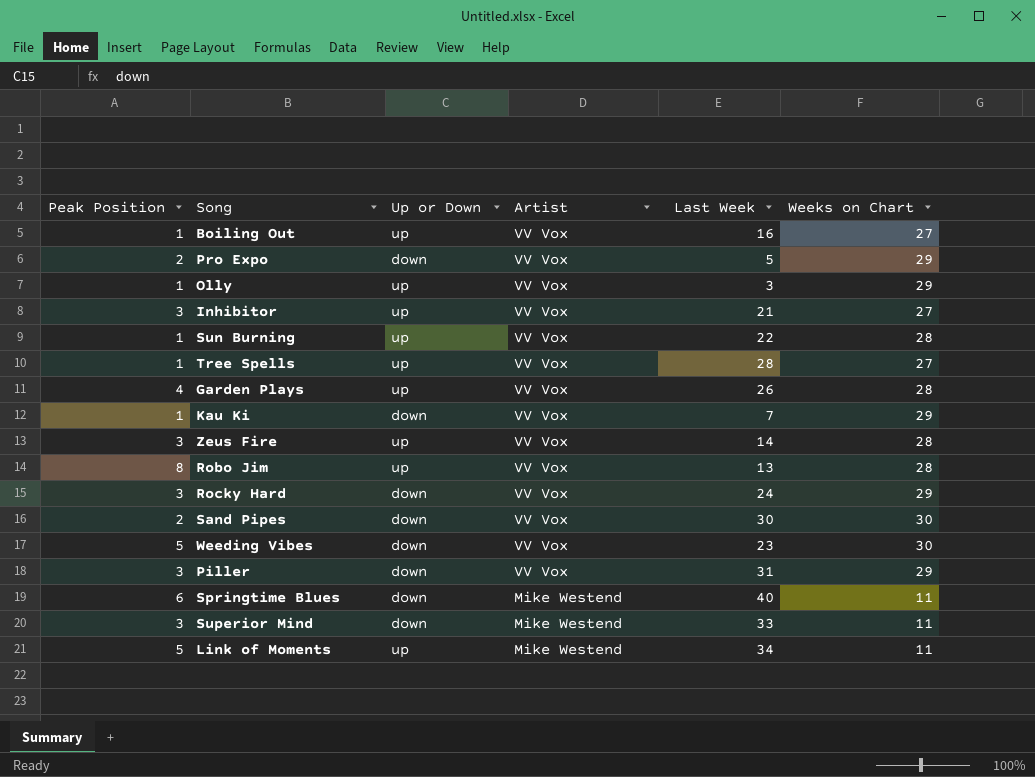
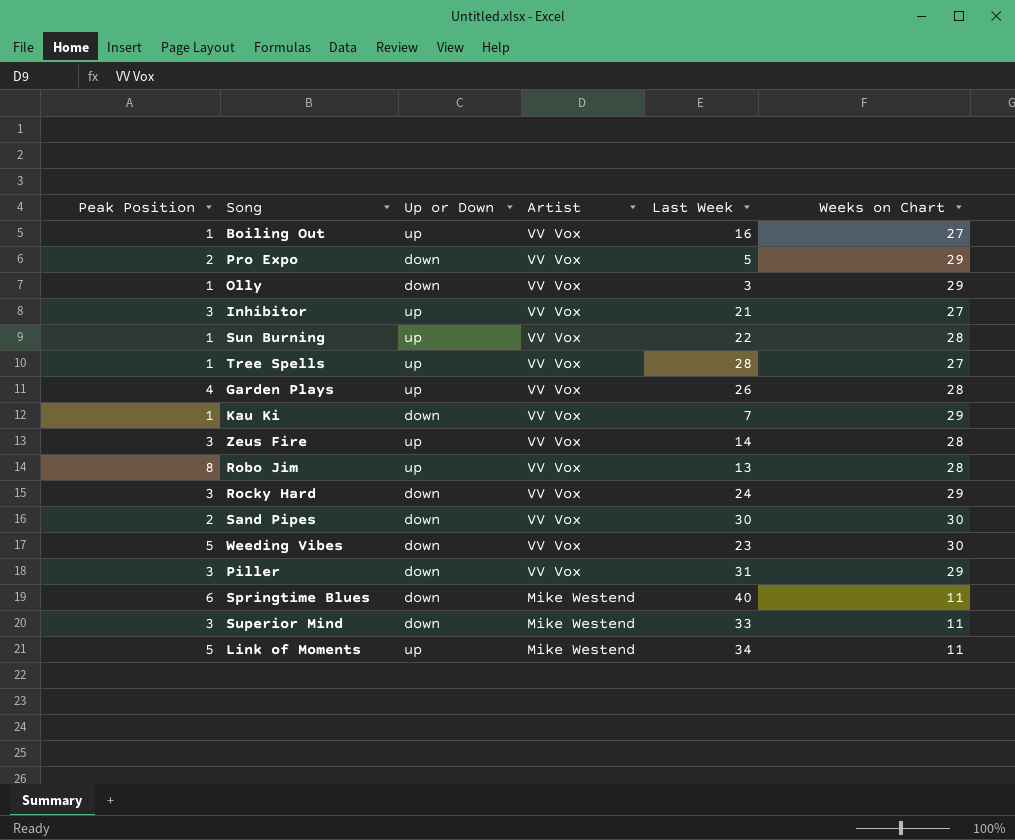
Olly | Up or Down: up -> down

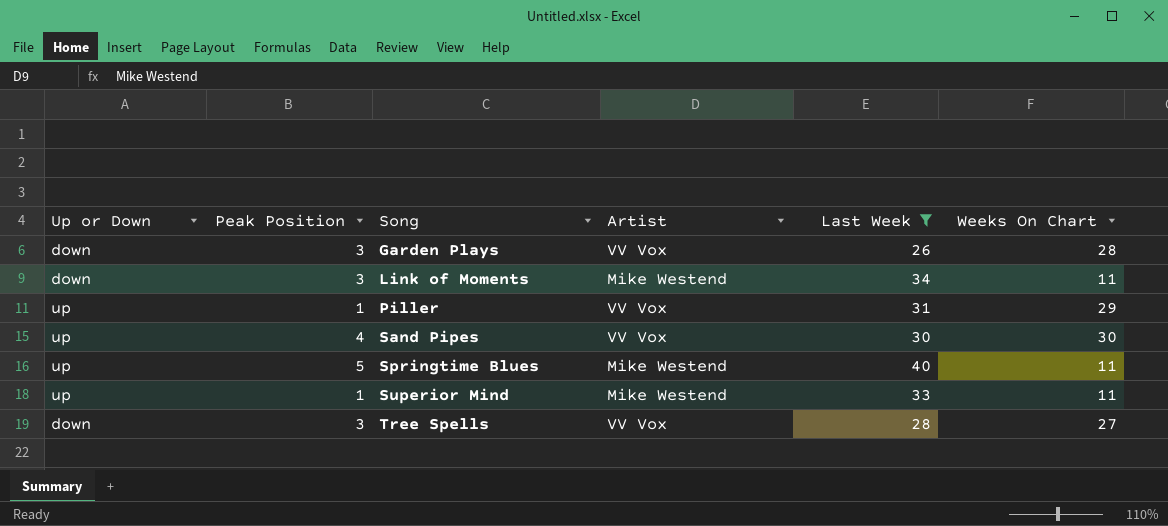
filter: none -> Last Week >= 26
row order: Artist descending -> Song ascending
column Up or Down | position: 3 -> 1
column name: Weeks on Chart -> Weeks On Chart
Garden Plays | Up or Down: up -> down
Garden Plays | Peak Position: 4 -> 3
Link of Moments | Up or Down: up -> down
Link of Moments | Peak Position: 5 -> 3
Piller | Up or Down: down -> up
Piller | Peak Position: 3 -> 1
Sand Pipes | Up or Down: down -> up
Sand Pipes | Peak Position: 2 -> 4
Springtime Blues | Up or Down: down -> up
Springtime Blues | Peak Position: 6 -> 5
Superior Mind | Up or Down: down -> up
Superior Mind | Peak Position: 3 -> 1
Tree Spells | Up or Down: up -> down
Tree Spells | Peak Position: 1 -> 3

